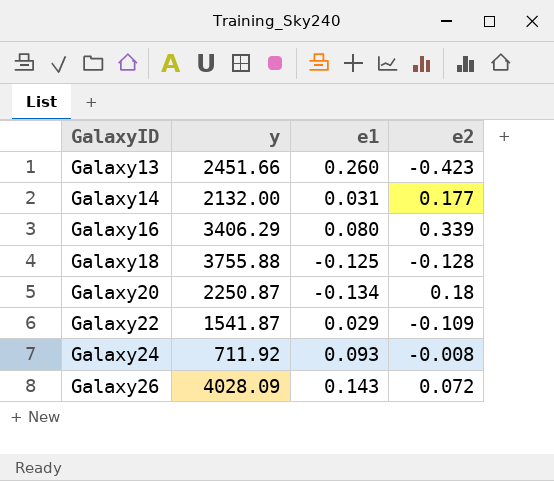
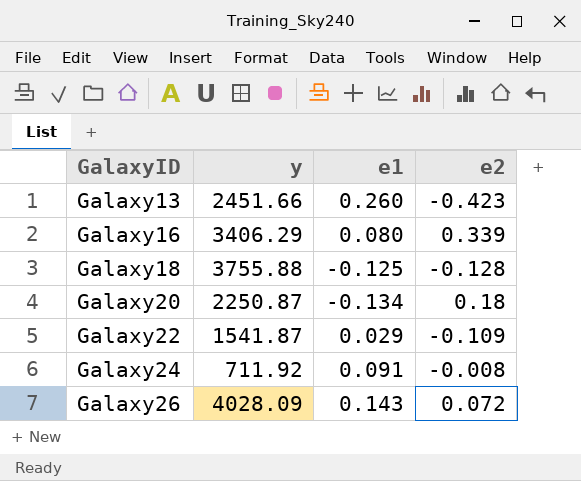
row Galaxy14: 2132.00 | 0.031 | 0.177 -> none
Galaxy24 | e1: 0.093 -> 0.091

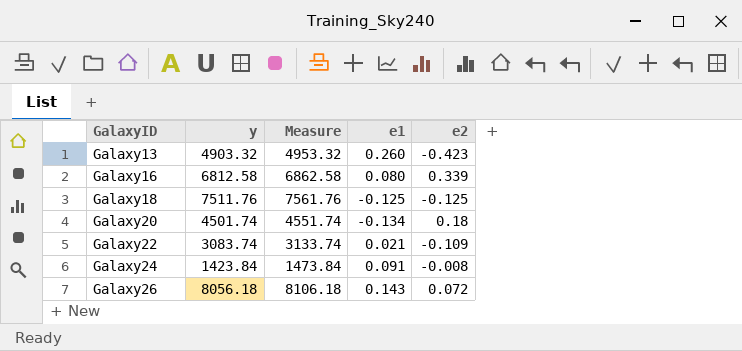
column Measure | formula: none -> [y] + 50
Galaxy13 | y: 2451.66 -> 4903.32
Galaxy16 | y: 3406.29 -> 6812.58
Galaxy18 | y: 3755.88 -> 7511.76
Galaxy18 | e2: -0.128 -> -0.125
Galaxy20 | y: 2250.87 -> 4501.74
Galaxy22 | y: 1541.87 -> 3083.74
Galaxy22 | e1: 0.029 -> 0.021
Galaxy24 | y: 711.92 -> 1423.84
Galaxy26 | y: 4028.09 -> 8056.18

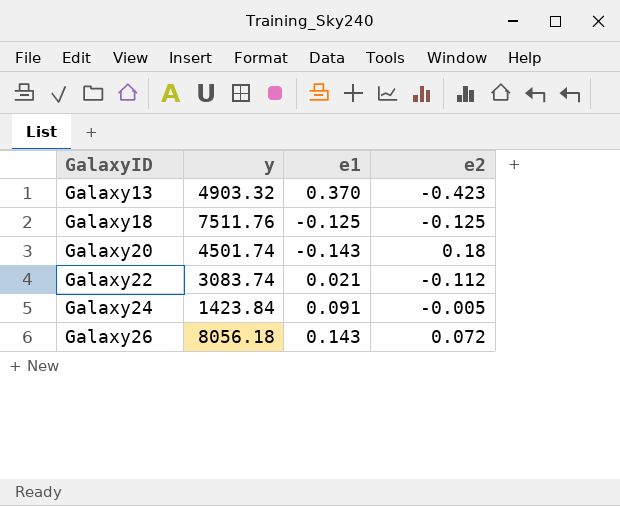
column Measure | formula: [y] + 50 -> none
row Galaxy16: 6812.58 | 6862.58 | 0.080 | 0.339 -> none
Galaxy13 | e1: 0.260 -> 0.370
Galaxy20 | e1: -0.134 -> -0.143
Galaxy22 | e2: -0.109 -> -0.112
Galaxy24 | e2: -0.008 -> -0.005

